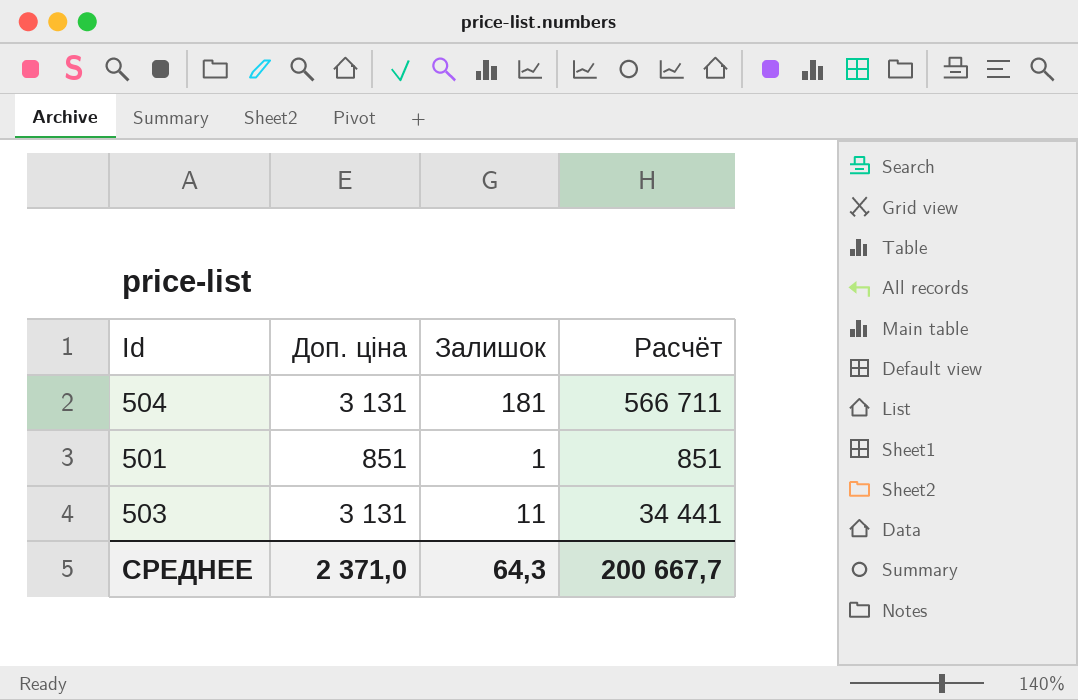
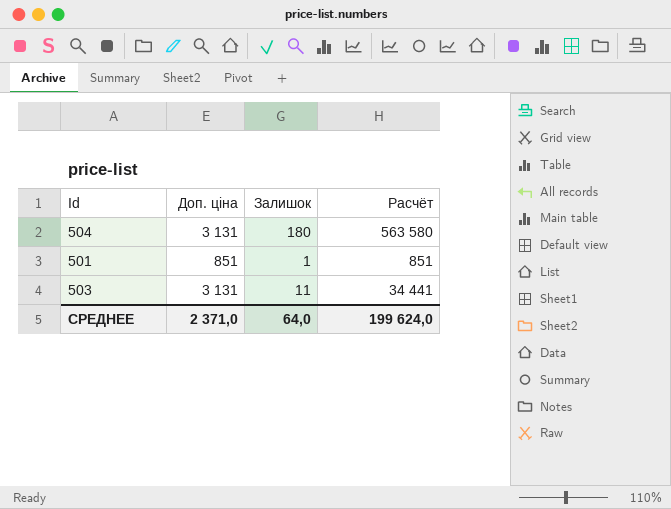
504 | Залишок: 181 -> 180
504 | Расчёт: 566 711 -> 563 580
СРЕДНЕЕ | Залишок: 64,3 -> 64,0
СРЕДНЕЕ | Расчёт: 200 667,7 -> 199 624,0

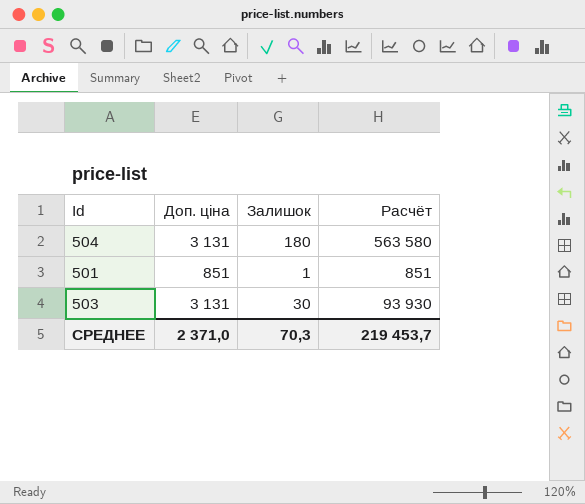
503 | Залишок: 11 -> 30
503 | Расчёт: 34 441 -> 93 930
СРЕДНЕЕ | Залишок: 64,0 -> 70,3
СРЕДНЕЕ | Расчёт: 199 624,0 -> 219 453,7

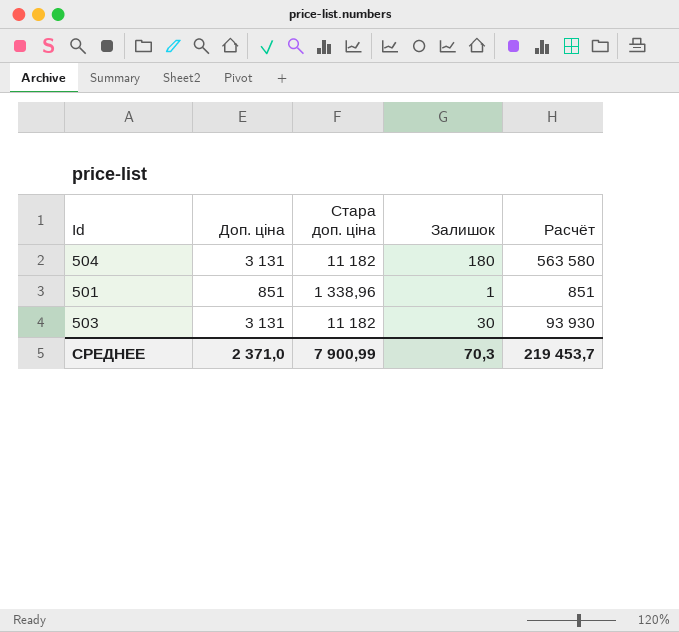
column Стара доп. ціна | position: none -> 3

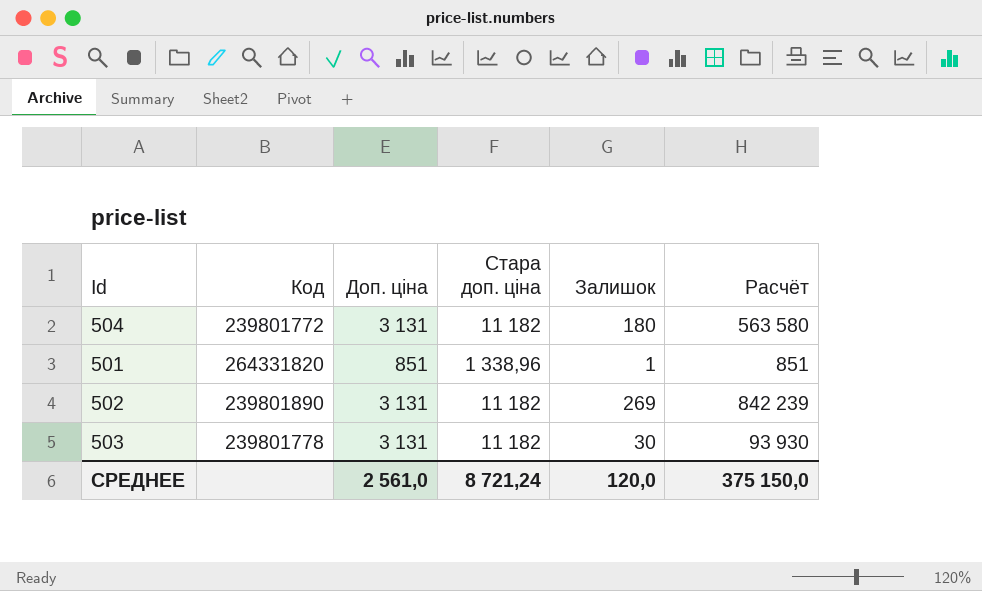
column Код | position: none -> 2
row 502: none -> 239801890 | 3 131 | 11 182 | 269 | 842 239
СРЕДНЕЕ | Доп. ціна: 2 371,0 -> 2 561,0
СРЕДНЕЕ | Стара доп. ціна: 7 900,99 -> 8 721,24
СРЕДНЕЕ | Залишок: 70,3 -> 120,0
СРЕДНЕЕ | Расчёт: 219 453,7 -> 375 150,0

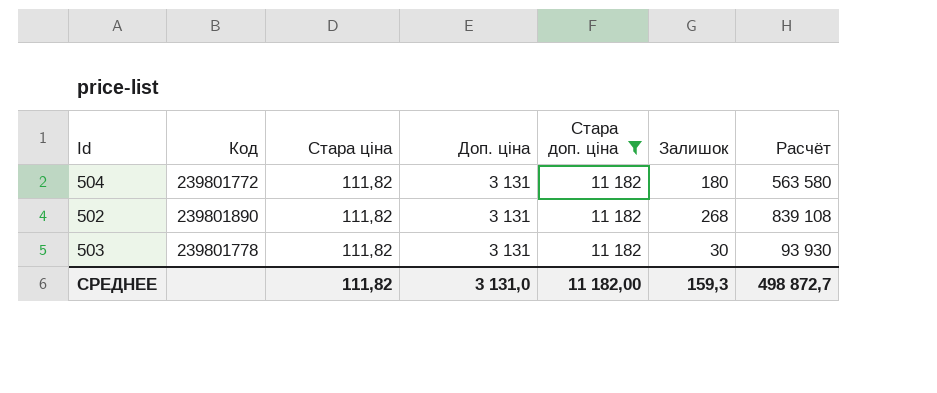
filter: none -> Стара доп. ціна = 11 182
column Стара ціна | position: none -> 3
502 | Залишок: 269 -> 268
502 | Расчёт: 842 239 -> 839 108
СРЕДНЕЕ | Доп. ціна: 2 561,0 -> 3 131,0
СРЕДНЕЕ | Стара доп. ціна: 8 721,24 -> 11 182,00
СРЕДНЕЕ | Залишок: 120,0 -> 159,3
СРЕДНЕЕ | Расчёт: 375 150,0 -> 498 872,7

